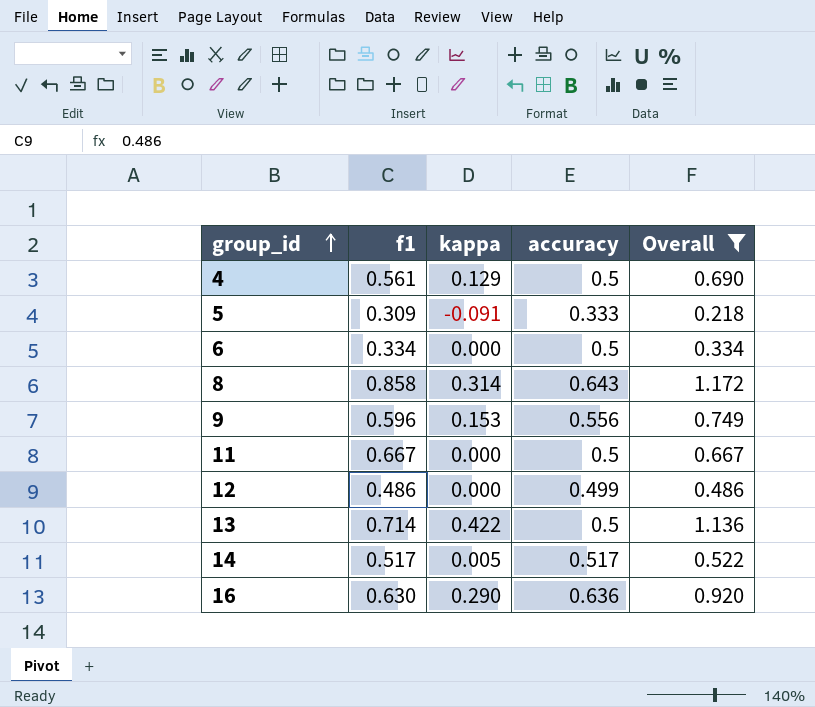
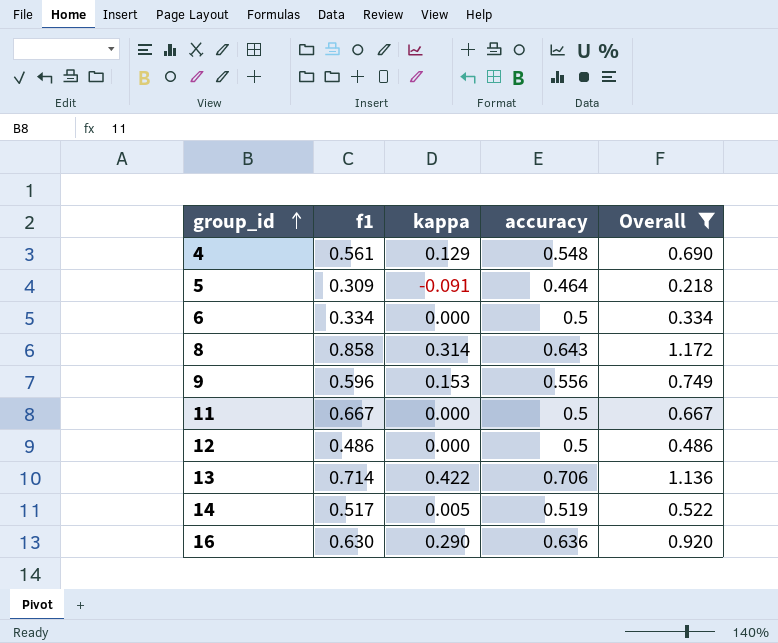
4 | accuracy: 0.5 -> 0.548
5 | accuracy: 0.333 -> 0.464
12 | accuracy: 0.499 -> 0.5
13 | accuracy: 0.5 -> 0.706
14 | accuracy: 0.517 -> 0.519

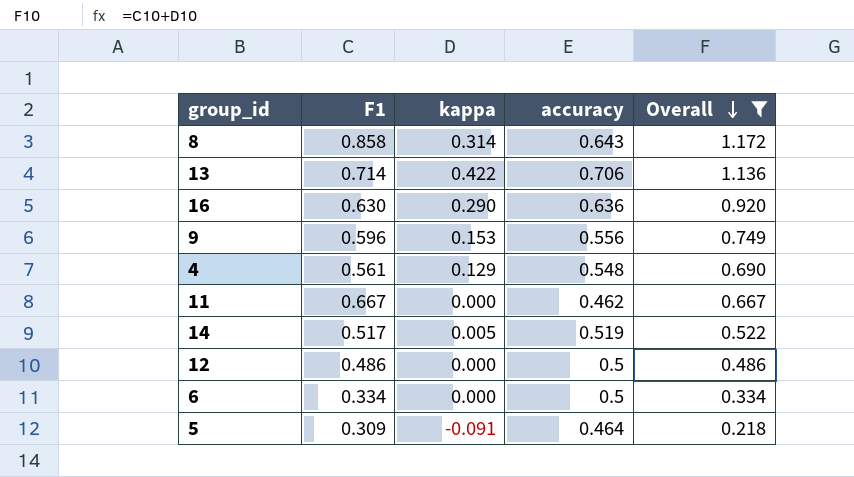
row order: group_id ascending -> Overall descending
column name: f1 -> F1
11 | accuracy: 0.5 -> 0.462

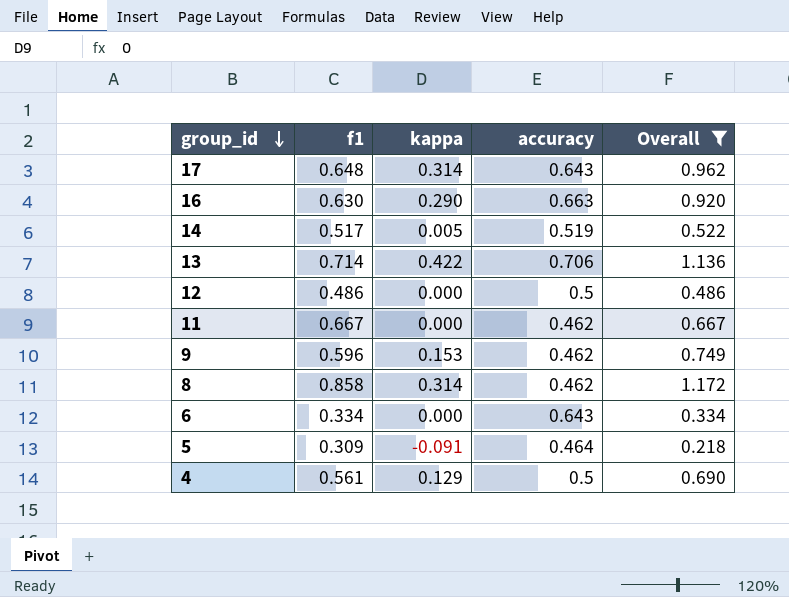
row order: Overall descending -> group_id descending
column name: F1 -> f1
row 17: none -> 0.648 | 0.314 | 0.643 | 0.962
16 | accuracy: 0.636 -> 0.663
9 | accuracy: 0.556 -> 0.462
8 | accuracy: 0.643 -> 0.462
6 | accuracy: 0.5 -> 0.643
4 | accuracy: 0.548 -> 0.5

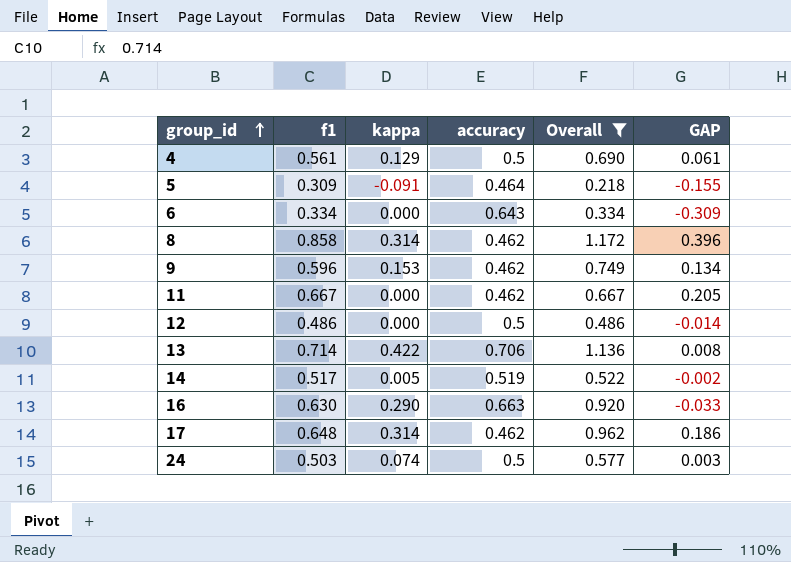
row order: group_id descending -> group_id ascending
column GAP | formula: none -> [f1] - [accuracy]
17 | accuracy: 0.643 -> 0.462
row 24: none -> 0.503 | 0.074 | 0.5 | 0.577 | 0.003

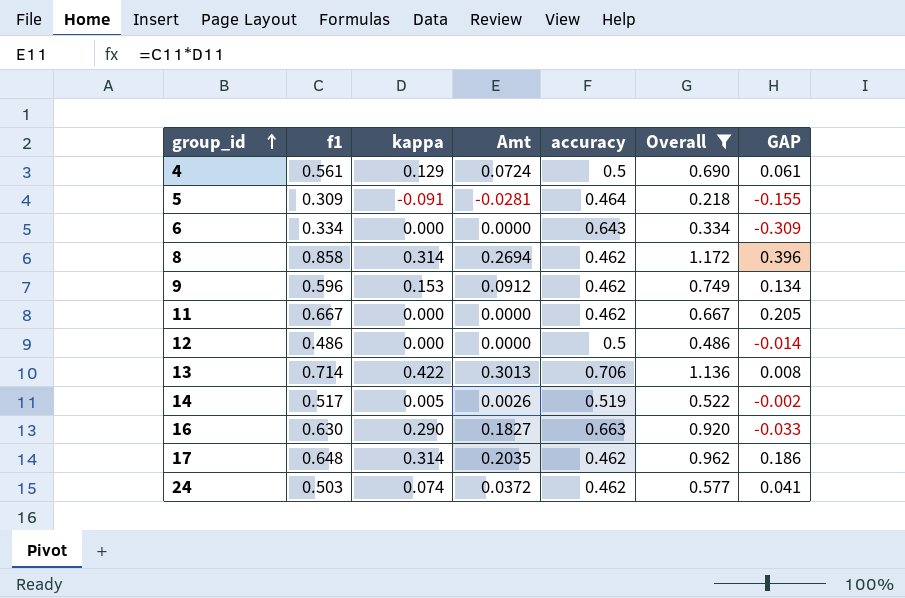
column Amt | formula: none -> [f1] * [kappa]
24 | accuracy: 0.5 -> 0.462
24 | GAP: 0.003 -> 0.041

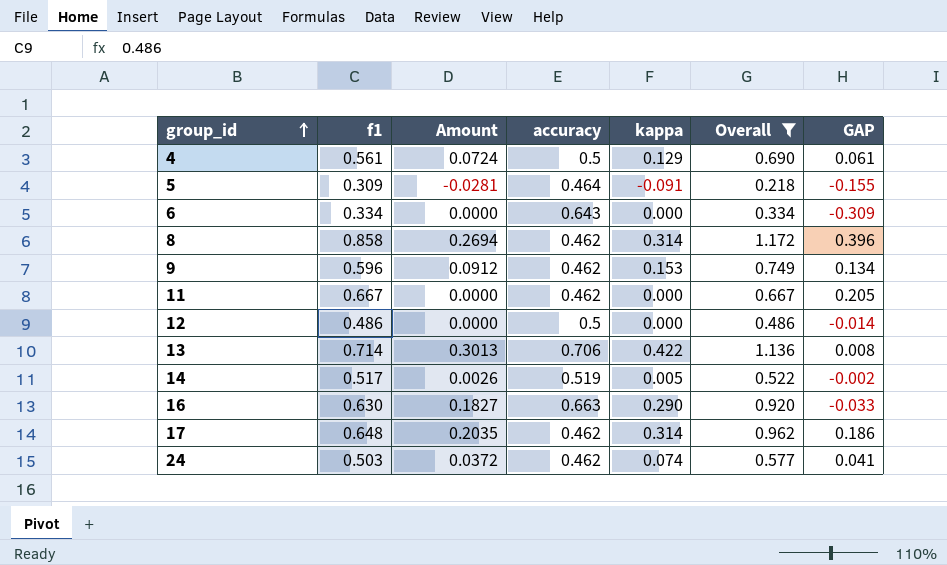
column name: Amt -> Amount
column kappa | position: 3 -> 5

